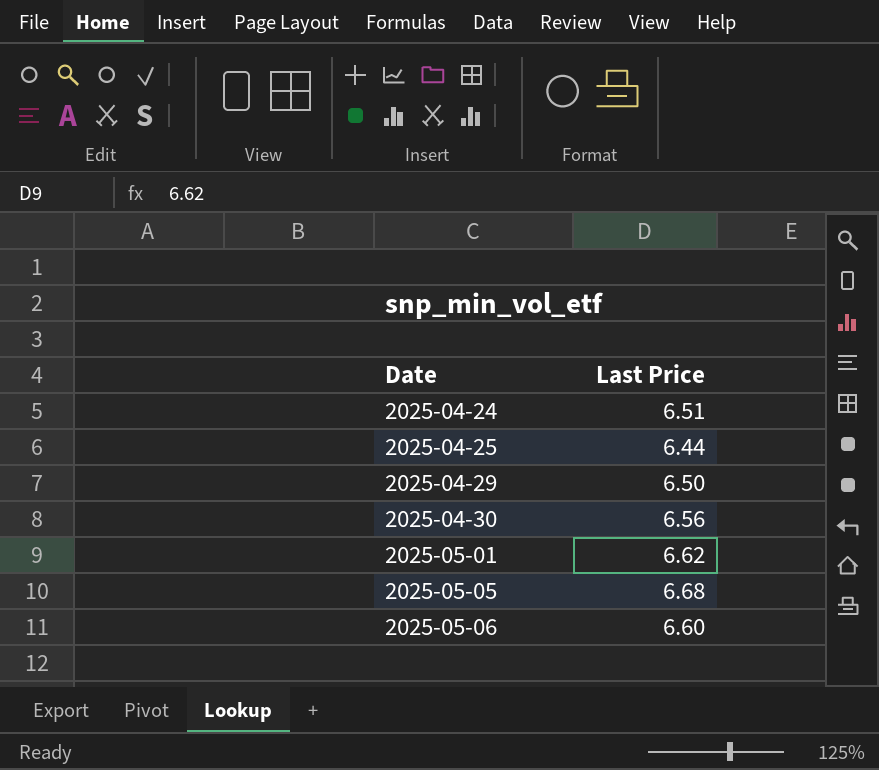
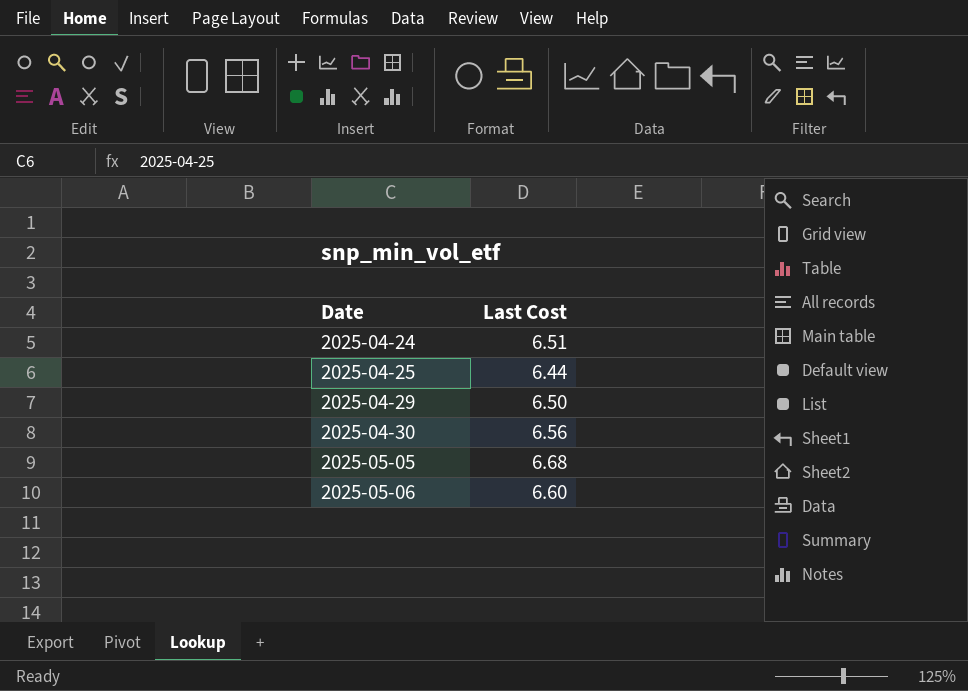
column name: Last Price -> Last Cost
row 2025-05-01: 6.62 -> none

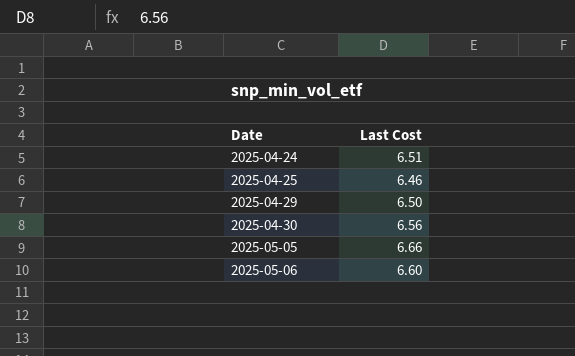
2025-04-25 | Last Cost: 6.44 -> 6.46
2025-05-05 | Last Cost: 6.68 -> 6.66

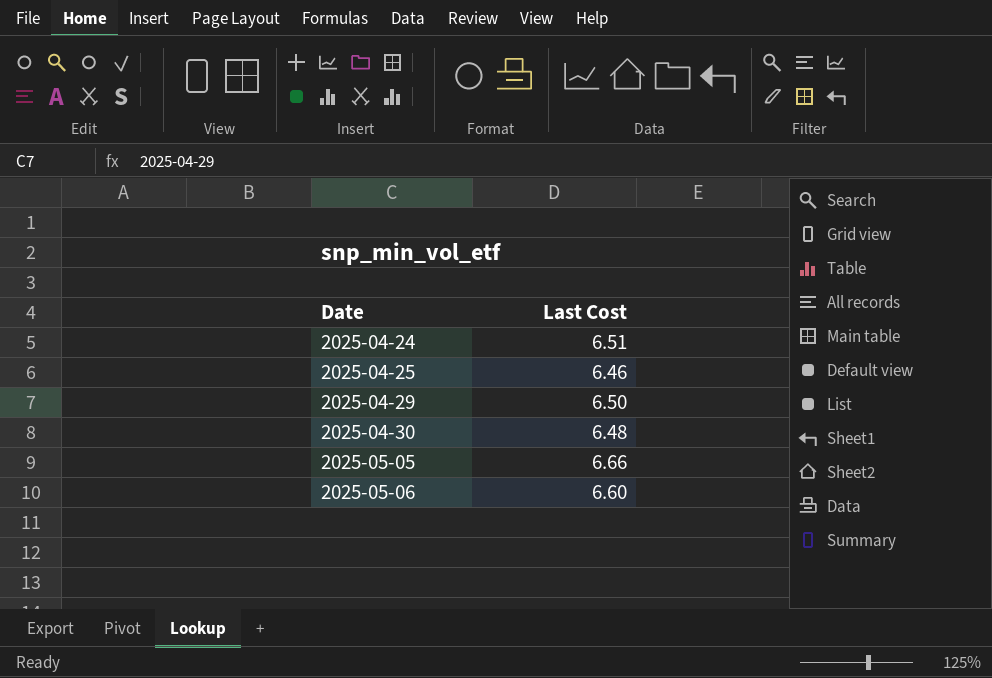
2025-04-30 | Last Cost: 6.56 -> 6.48

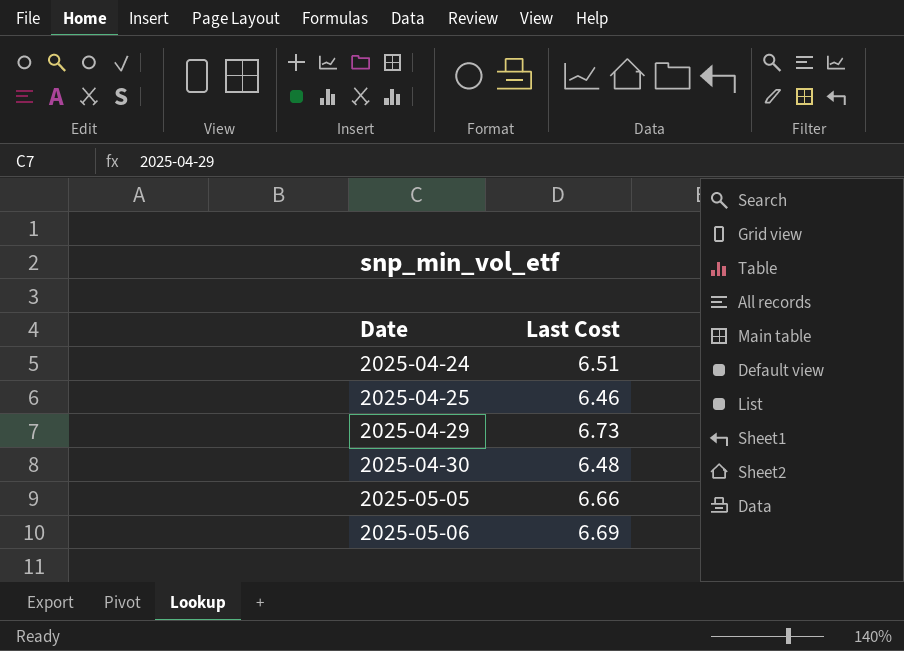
2025-04-29 | Last Cost: 6.50 -> 6.73
2025-05-06 | Last Cost: 6.60 -> 6.69

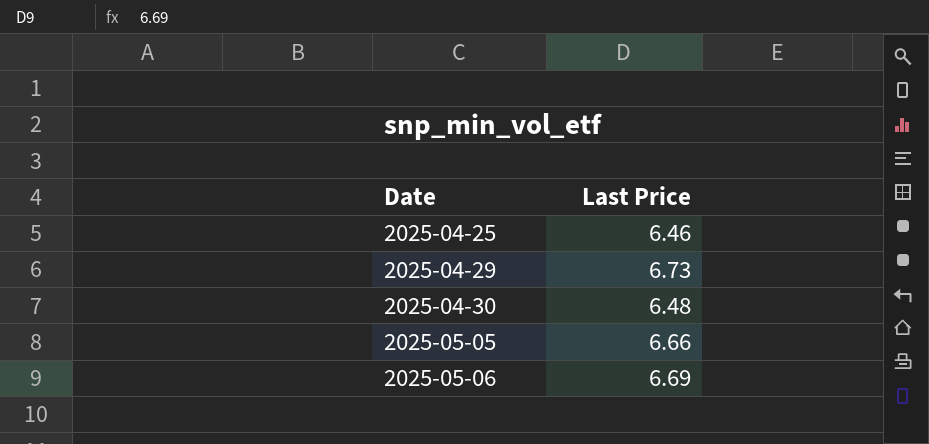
column name: Last Cost -> Last Price
row 2025-04-24: 6.51 -> none

